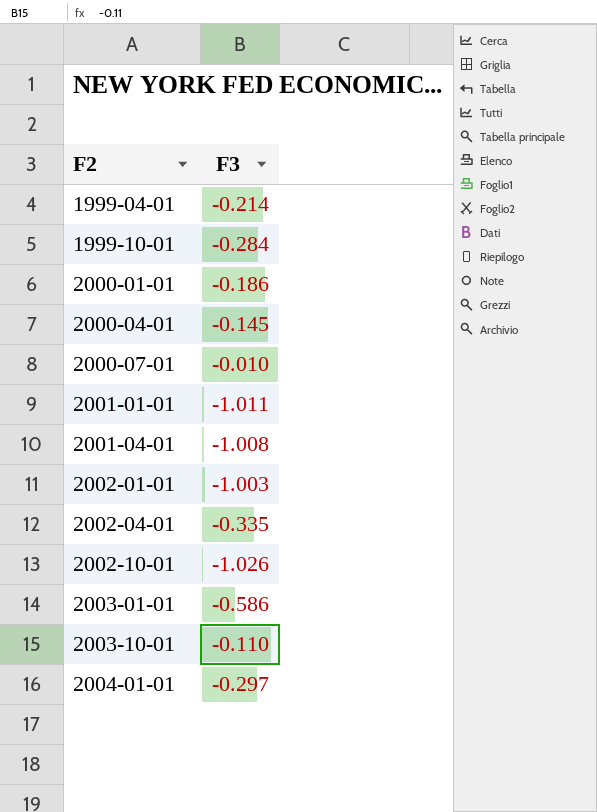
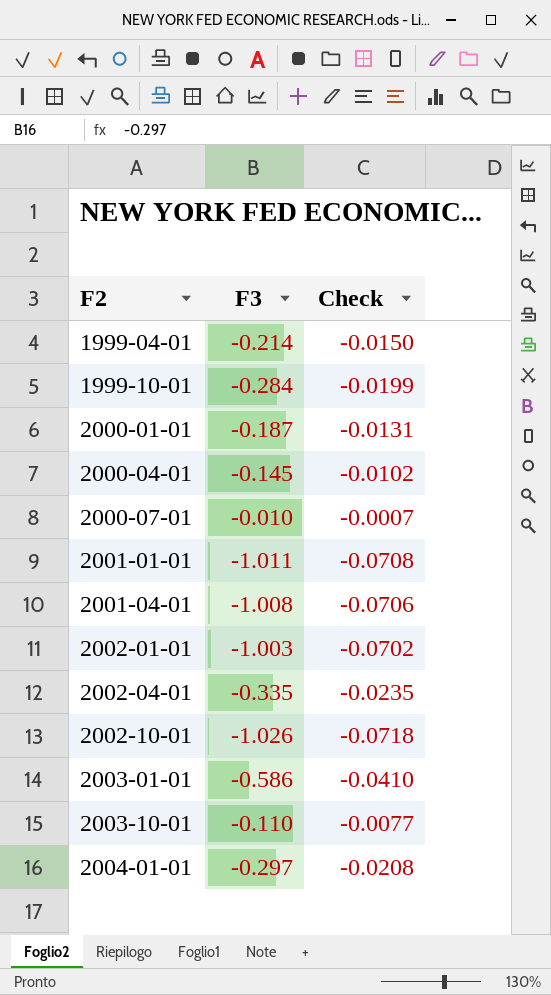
column Check | formula: none -> [F3] * 0.07
2000-01-01 | F3: -0.186 -> -0.187

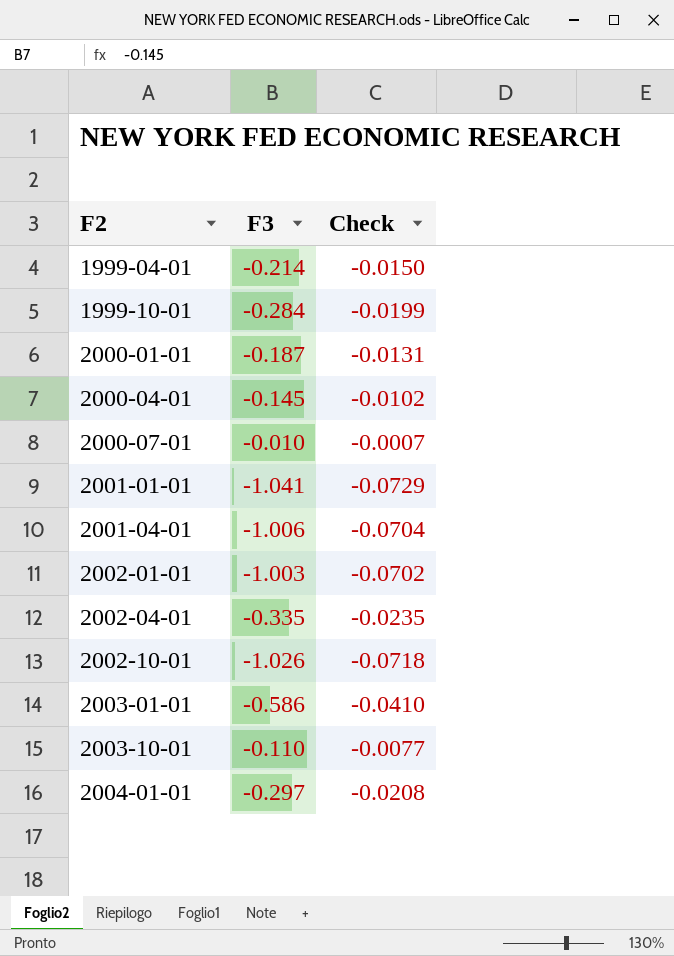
2001-01-01 | F3: -1.011 -> -1.041
2001-01-01 | Check: -0.0708 -> -0.0729
2001-04-01 | F3: -1.008 -> -1.006
2001-04-01 | Check: -0.0706 -> -0.0704

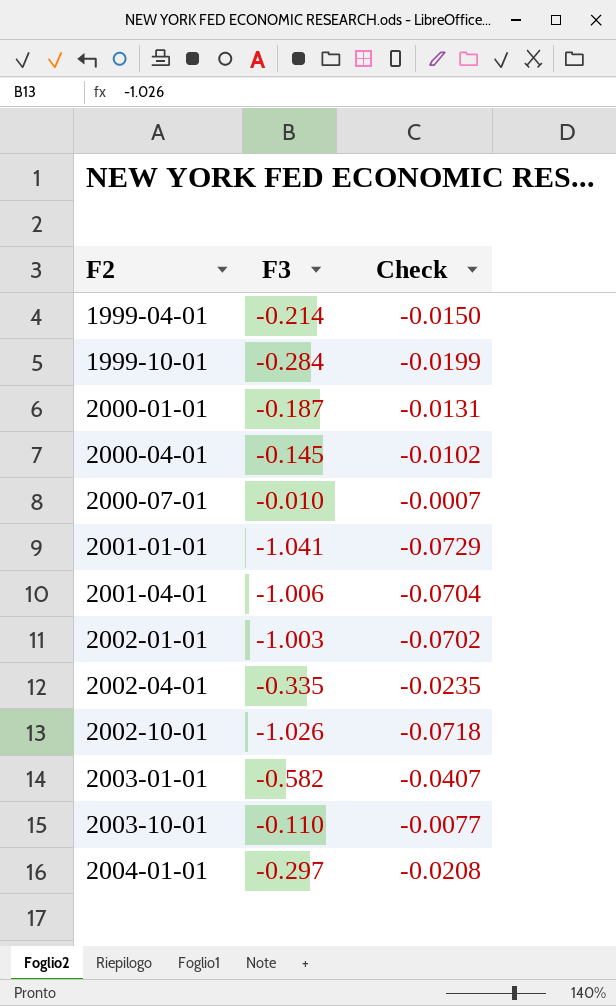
2003-01-01 | F3: -0.586 -> -0.582
2003-01-01 | Check: -0.0410 -> -0.0407

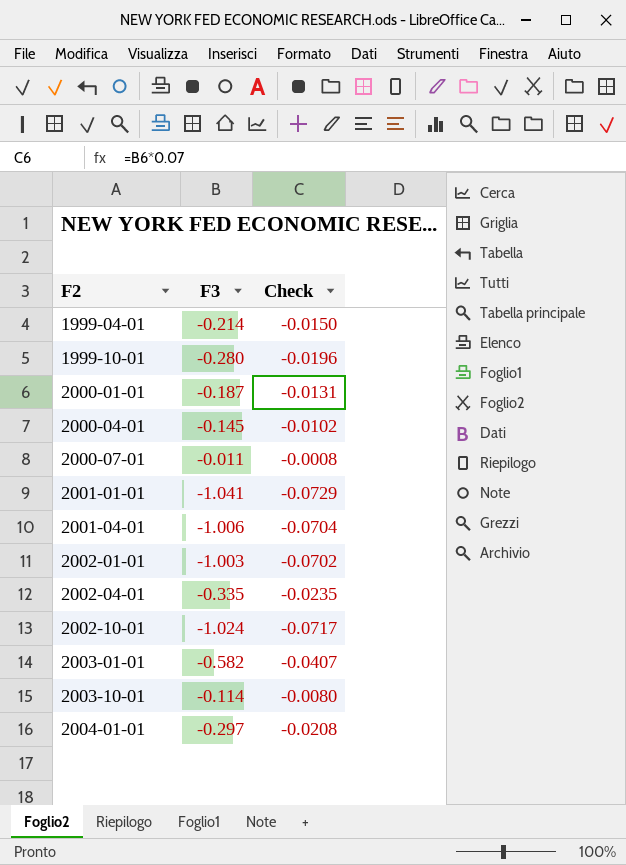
1999-10-01 | F3: -0.284 -> -0.280
1999-10-01 | Check: -0.0199 -> -0.0196
2000-07-01 | F3: -0.010 -> -0.011
2000-07-01 | Check: -0.0007 -> -0.0008
2002-10-01 | F3: -1.026 -> -1.024
2002-10-01 | Check: -0.0718 -> -0.0717
2003-10-01 | F3: -0.110 -> -0.114
2003-10-01 | Check: -0.0077 -> -0.0080

